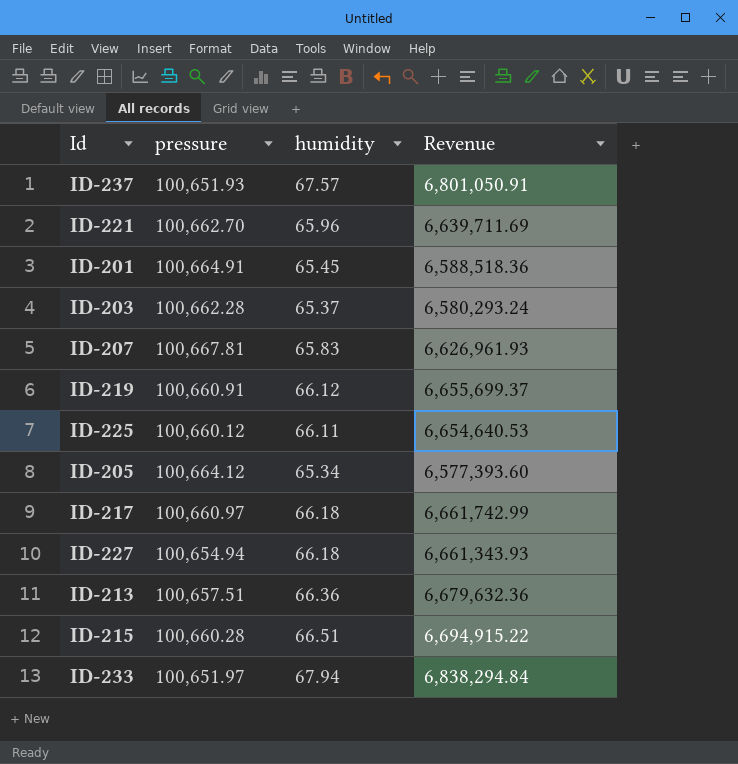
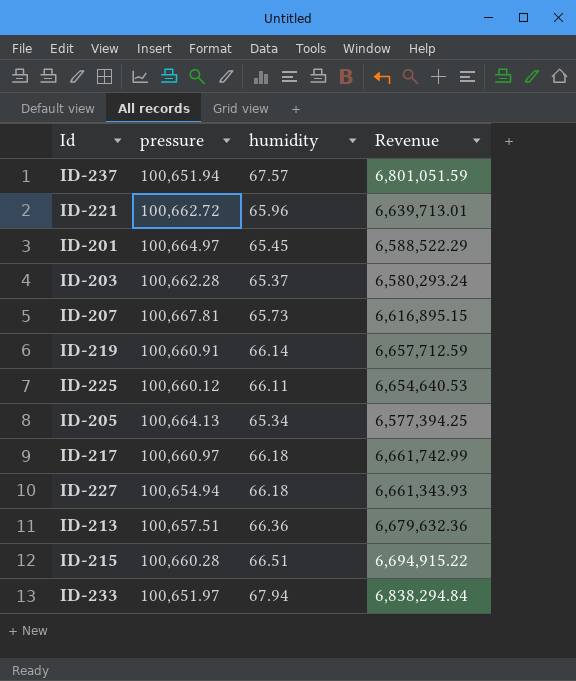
ID-237 | pressure: 100,651.93 -> 100,651.94
ID-237 | Revenue: 6,801,050.91 -> 6,801,051.59
ID-221 | pressure: 100,662.70 -> 100,662.72
ID-221 | Revenue: 6,639,711.69 -> 6,639,713.01
ID-201 | pressure: 100,664.91 -> 100,664.97
ID-201 | Revenue: 6,588,518.36 -> 6,588,522.29
ID-207 | humidity: 65.83 -> 65.73
ID-207 | Revenue: 6,626,961.93 -> 6,616,895.15
ID-219 | humidity: 66.12 -> 66.14
ID-219 | Revenue: 6,655,699.37 -> 6,657,712.59
ID-205 | pressure: 100,664.12 -> 100,664.13
ID-205 | Revenue: 6,577,393.60 -> 6,577,394.25

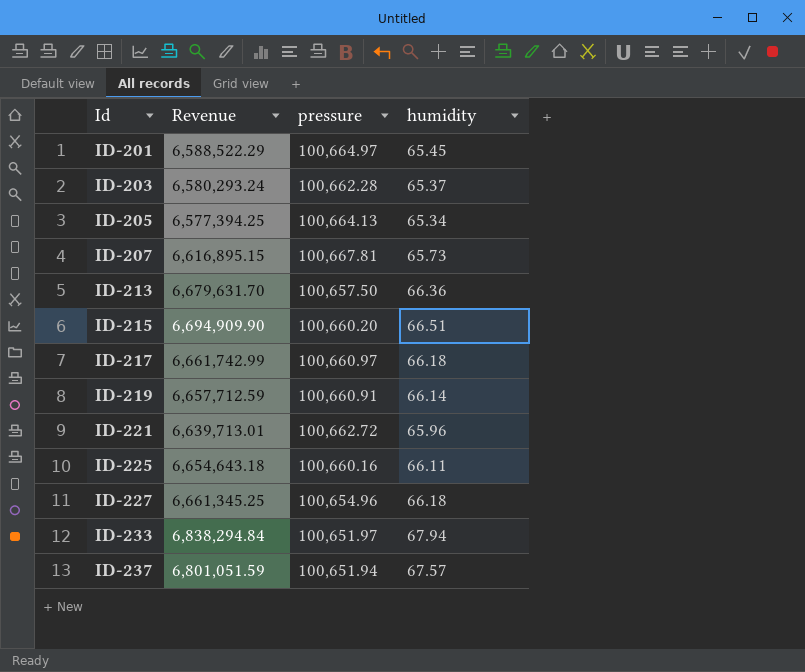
row order: none -> Id ascending
column Revenue | position: 4 -> 2
ID-213 | Revenue: 6,679,632.36 -> 6,679,631.70
ID-213 | pressure: 100,657.51 -> 100,657.50
ID-215 | Revenue: 6,694,915.22 -> 6,694,909.90
ID-215 | pressure: 100,660.28 -> 100,660.20
ID-225 | Revenue: 6,654,640.53 -> 6,654,643.18
ID-225 | pressure: 100,660.12 -> 100,660.16
ID-227 | Revenue: 6,661,343.93 -> 6,661,345.25
ID-227 | pressure: 100,654.94 -> 100,654.96

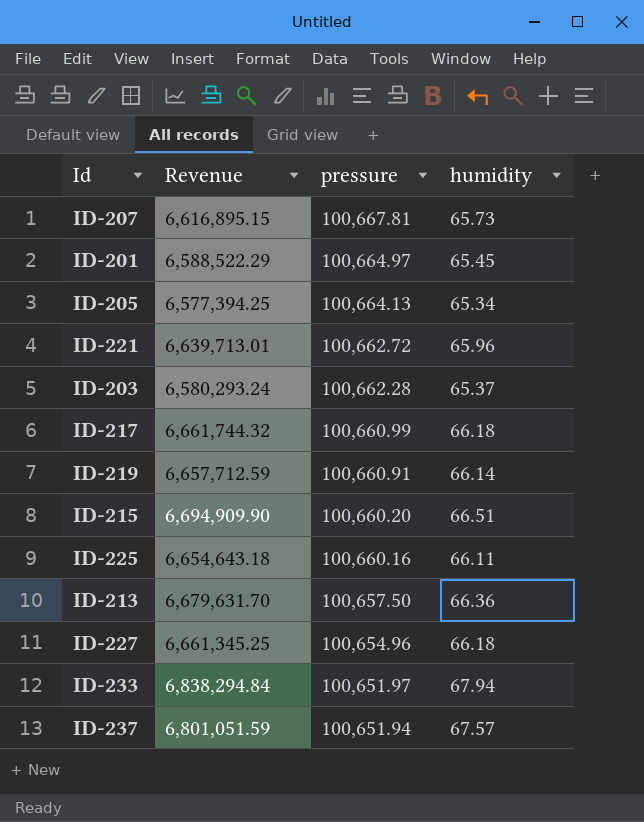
row order: Id ascending -> pressure descending
ID-217 | Revenue: 6,661,742.99 -> 6,661,744.32
ID-217 | pressure: 100,660.97 -> 100,660.99

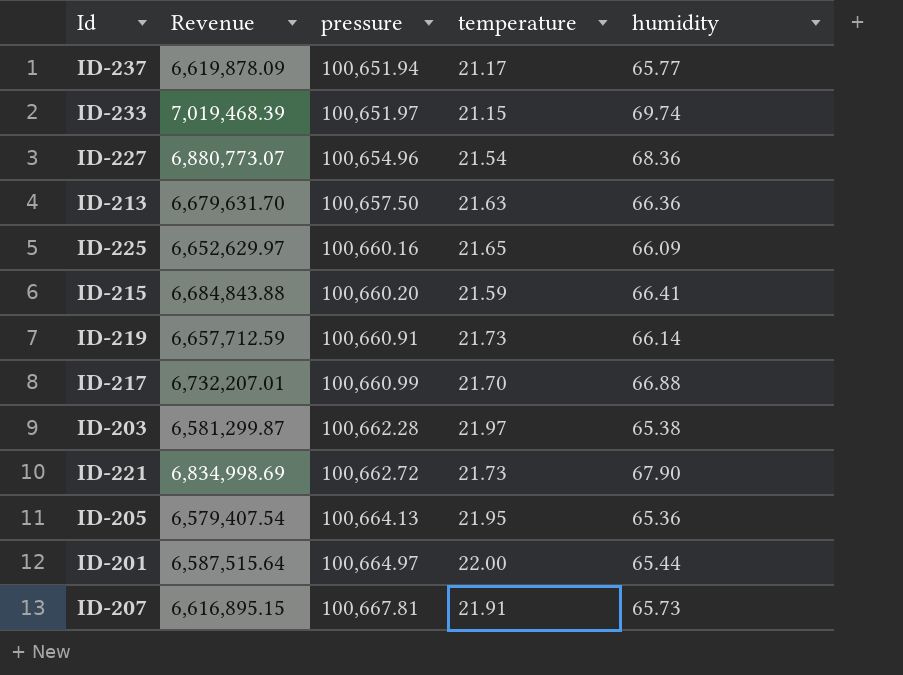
row order: pressure descending -> pressure ascending
column temperature | position: none -> 4
ID-237 | Revenue: 6,801,051.59 -> 6,619,878.09
ID-237 | humidity: 67.57 -> 65.77
ID-233 | Revenue: 6,838,294.84 -> 7,019,468.39
ID-233 | humidity: 67.94 -> 69.74
ID-227 | Revenue: 6,661,345.25 -> 6,880,773.07
ID-227 | humidity: 66.18 -> 68.36
ID-225 | Revenue: 6,654,643.18 -> 6,652,629.97
ID-225 | humidity: 66.11 -> 66.09
ID-215 | Revenue: 6,694,909.90 -> 6,684,843.88
ID-215 | humidity: 66.51 -> 66.41
ID-217 | Revenue: 6,661,744.32 -> 6,732,207.01
ID-217 | humidity: 66.18 -> 66.88
ID-203 | Revenue: 6,580,293.24 -> 6,581,299.87
ID-203 | humidity: 65.37 -> 65.38
ID-221 | Revenue: 6,639,713.01 -> 6,834,998.69
ID-221 | humidity: 65.96 -> 67.90
ID-205 | Revenue: 6,577,394.25 -> 6,579,407.54
ID-205 | humidity: 65.34 -> 65.36
ID-201 | Revenue: 6,588,522.29 -> 6,587,515.64
ID-201 | humidity: 65.45 -> 65.44

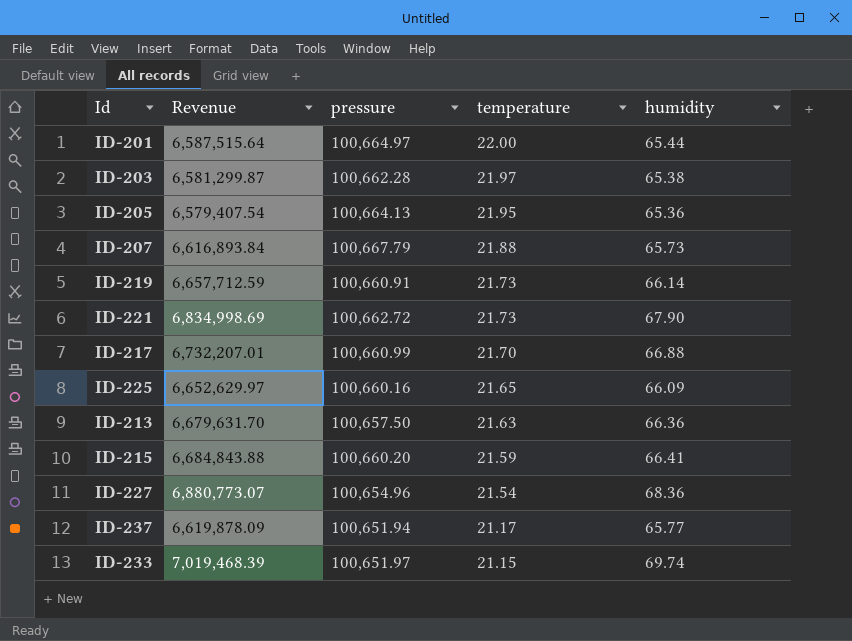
row order: pressure ascending -> temperature descending
ID-207 | Revenue: 6,616,895.15 -> 6,616,893.84
ID-207 | pressure: 100,667.81 -> 100,667.79
ID-207 | temperature: 21.91 -> 21.88

